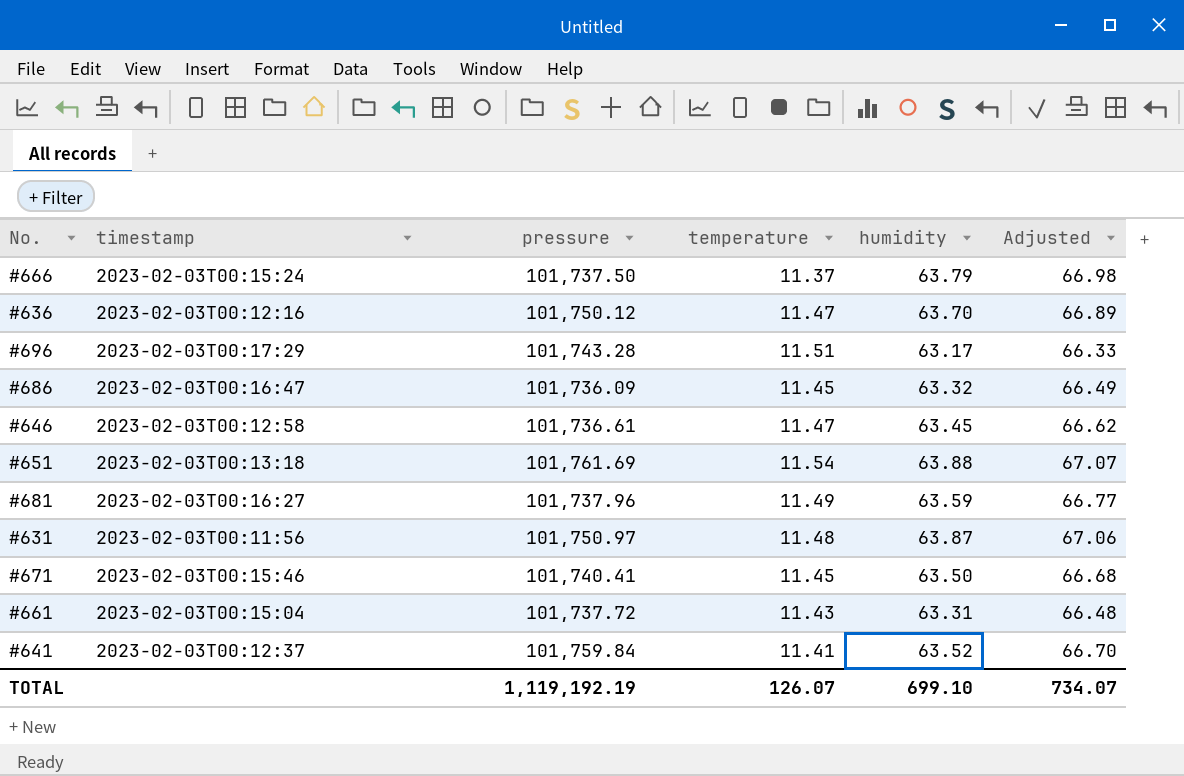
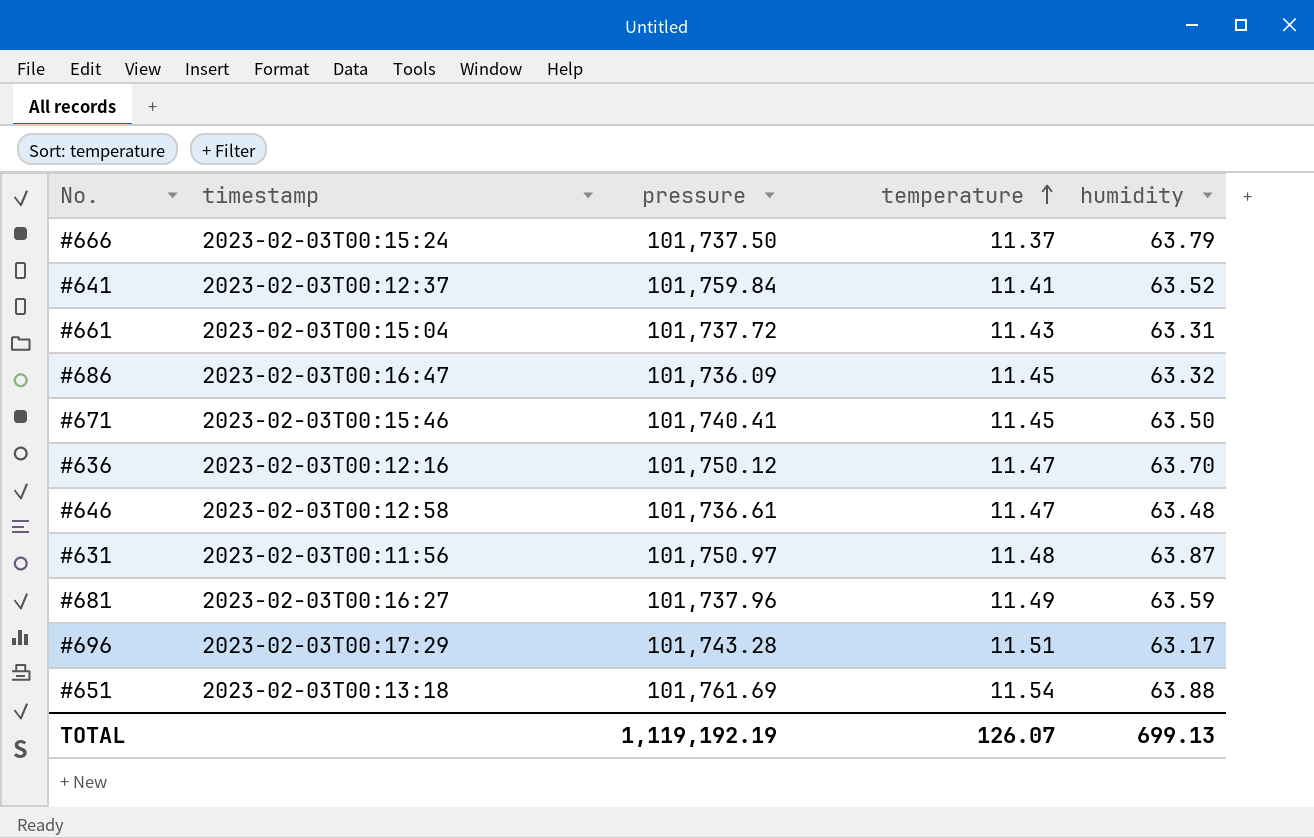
row order: none -> temperature ascending
column Adjusted | formula: [humidity] * 1.05 -> none
#646 | humidity: 63.45 -> 63.48
TOTAL | humidity: 699.10 -> 699.13

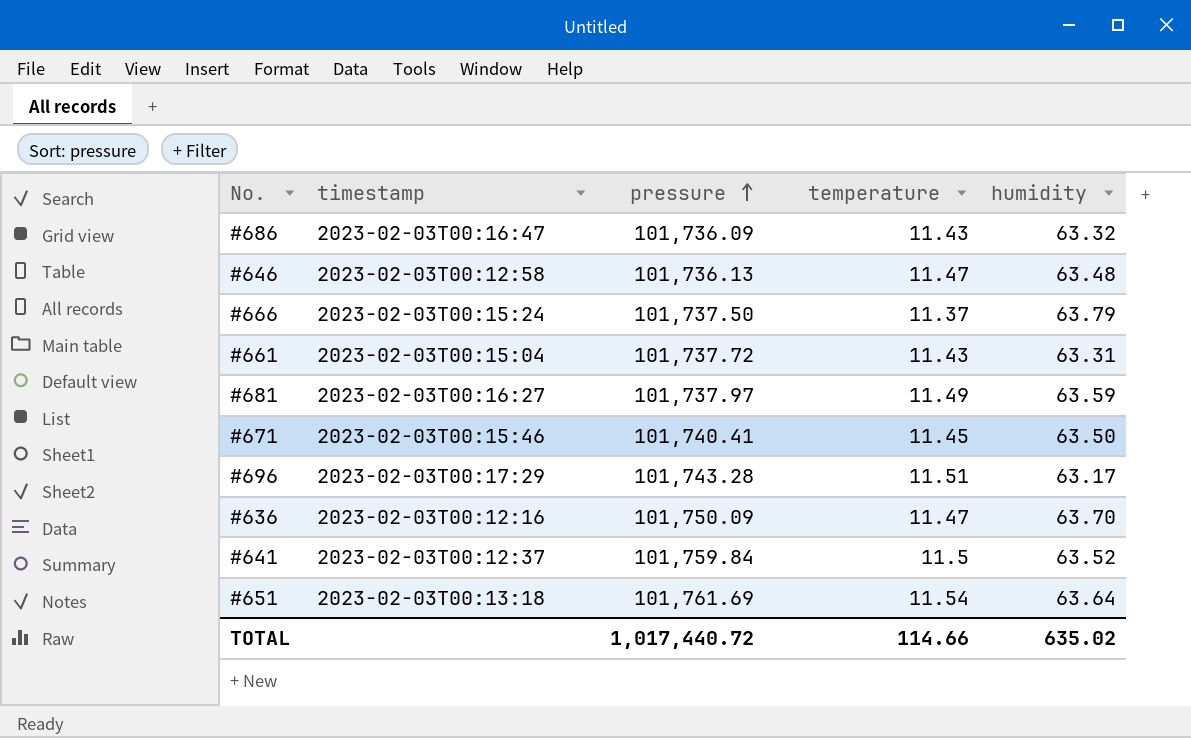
row order: temperature ascending -> pressure ascending
row #631: 2023-02-03T00:11:56 | 101,750.97 | 11.48 | 63.87 -> none
#686 | temperature: 11.45 -> 11.43
#646 | pressure: 101,736.61 -> 101,736.13
#681 | pressure: 101,737.96 -> 101,737.97
#636 | pressure: 101,750.12 -> 101,750.09
#641 | temperature: 11.41 -> 11.5
#651 | humidity: 63.88 -> 63.64
TOTAL | pressure: 1,119,192.19 -> 1,017,440.72
TOTAL | temperature: 126.07 -> 114.66
TOTAL | humidity: 699.13 -> 635.02

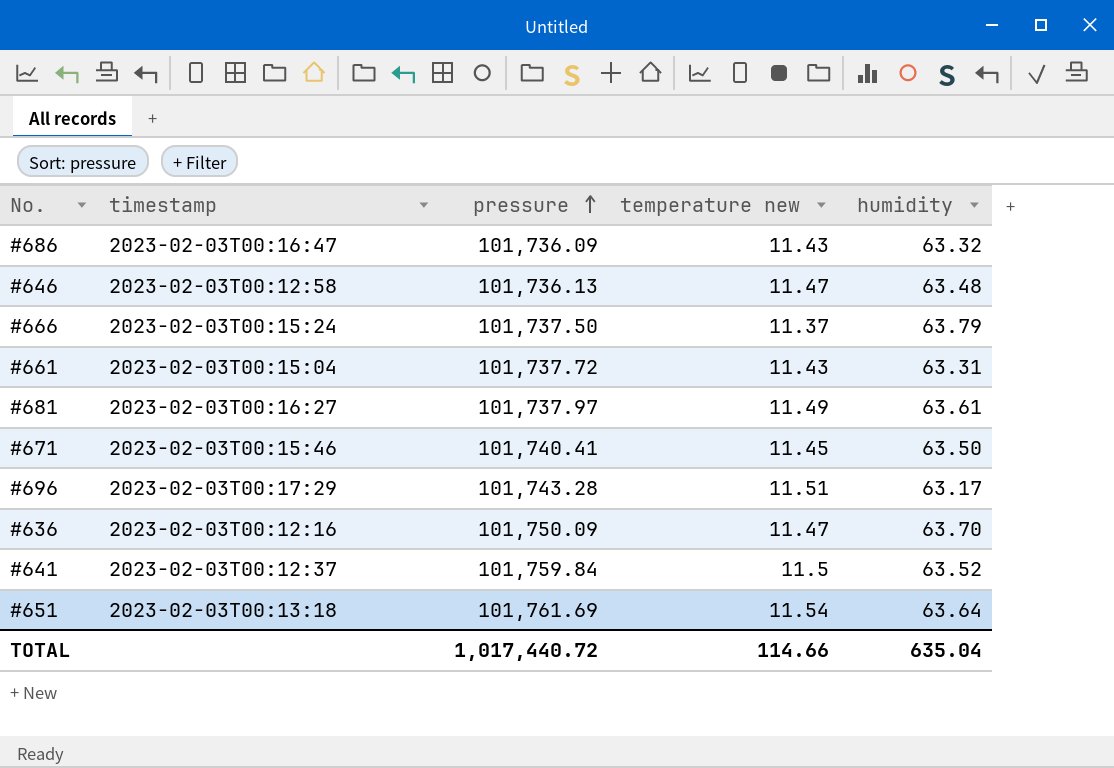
column name: temperature -> temperature new
#681 | humidity: 63.59 -> 63.61
TOTAL | humidity: 635.02 -> 635.04

